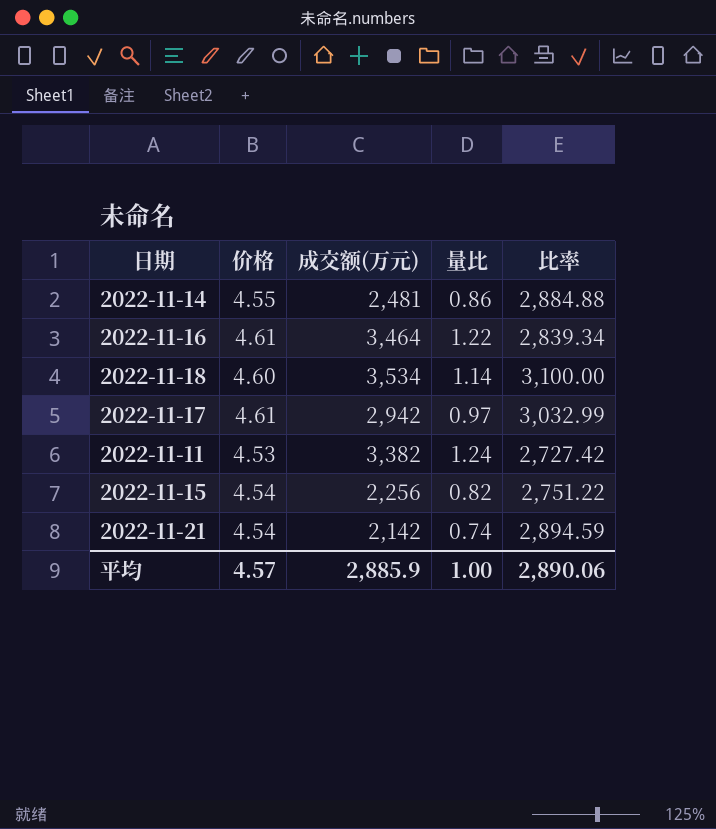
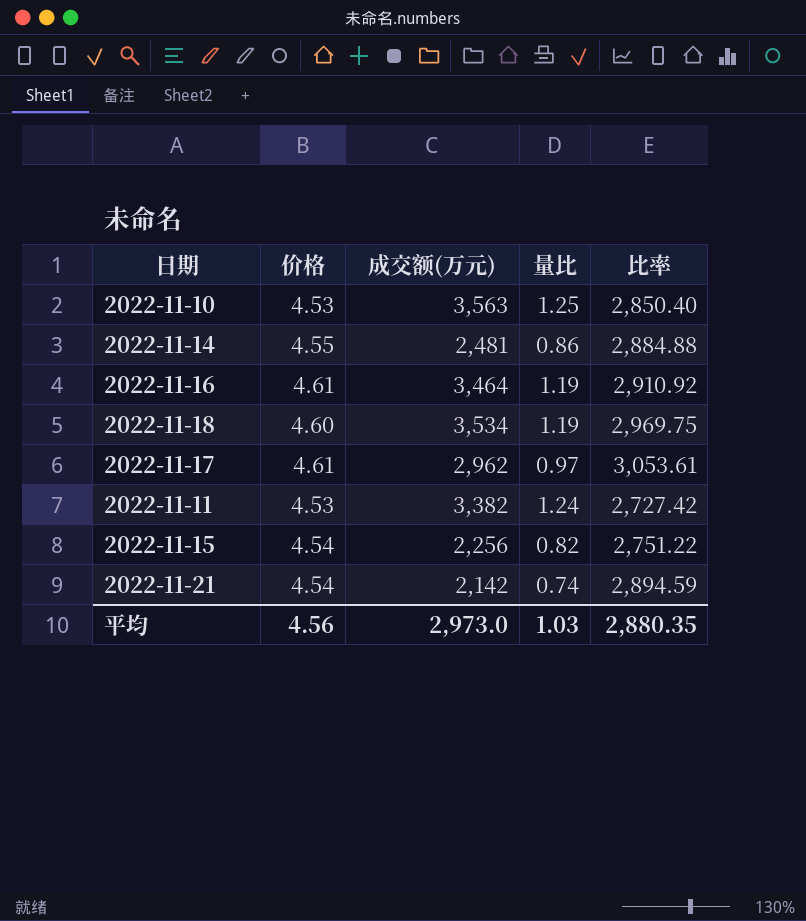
row 2022-11-10: none -> 4.53 | 3,563 | 1.25 | 2,850.40
2022-11-16 | 量比: 1.22 -> 1.19
2022-11-16 | 比率: 2,839.34 -> 2,910.92
2022-11-18 | 量比: 1.14 -> 1.19
2022-11-18 | 比率: 3,100.00 -> 2,969.75
2022-11-17 | 成交额(万元): 2,942 -> 2,962
2022-11-17 | 比率: 3,032.99 -> 3,053.61
平均 | 价格: 4.57 -> 4.56
平均 | 成交额(万元): 2,885.9 -> 2,973.0
平均 | 量比: 1.00 -> 1.03
平均 | 比率: 2,890.06 -> 2,880.35

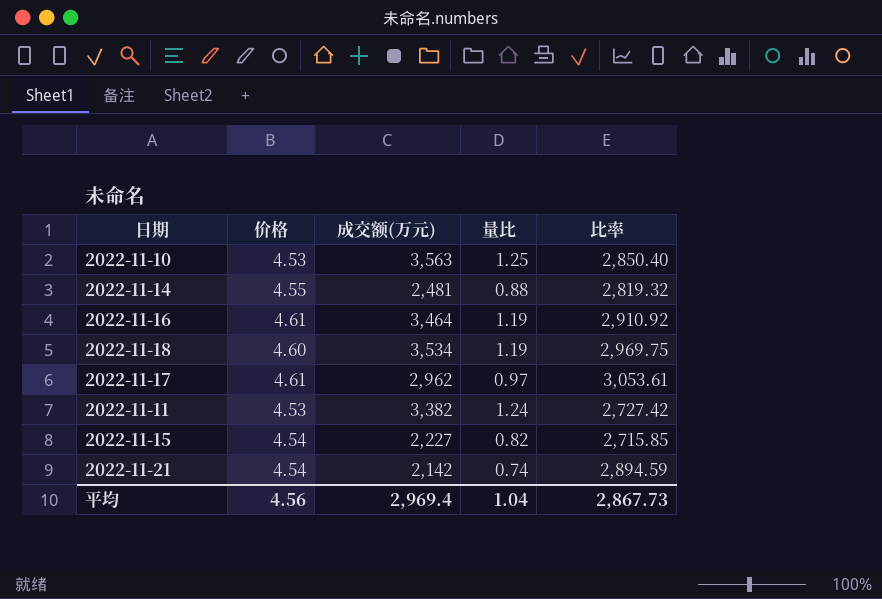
2022-11-14 | 量比: 0.86 -> 0.88
2022-11-14 | 比率: 2,884.88 -> 2,819.32
2022-11-15 | 成交额(万元): 2,256 -> 2,227
2022-11-15 | 比率: 2,751.22 -> 2,715.85
平均 | 成交额(万元): 2,973.0 -> 2,969.4
平均 | 量比: 1.03 -> 1.04
平均 | 比率: 2,880.35 -> 2,867.73

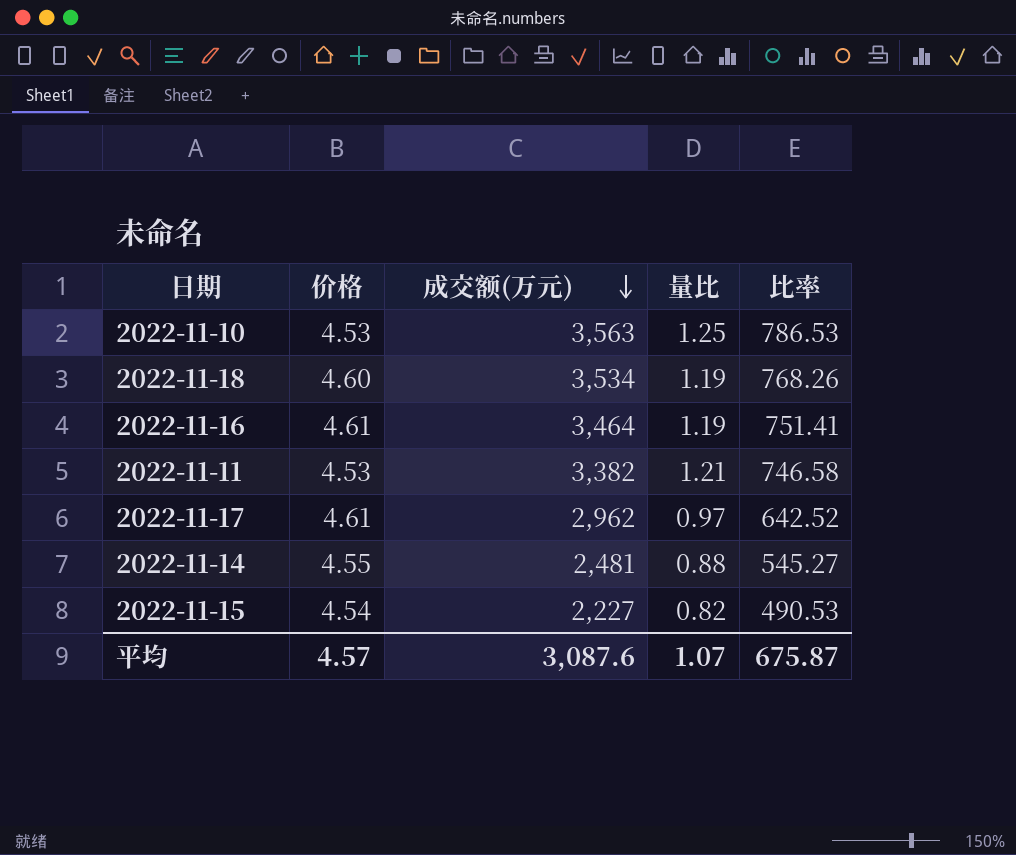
row order: none -> 成交额(万元) descending
column 比率 | formula: [成交额(万元)] / [量比] -> [成交额(万元)] / [价格]
row 2022-11-21: 4.54 | 2,142 | 0.74 | 2,894.59 -> none
2022-11-11 | 量比: 1.24 -> 1.21
平均 | 价格: 4.56 -> 4.57
平均 | 成交额(万元): 2,969.4 -> 3,087.6
平均 | 量比: 1.04 -> 1.07
平均 | 比率: 2,867.73 -> 675.87

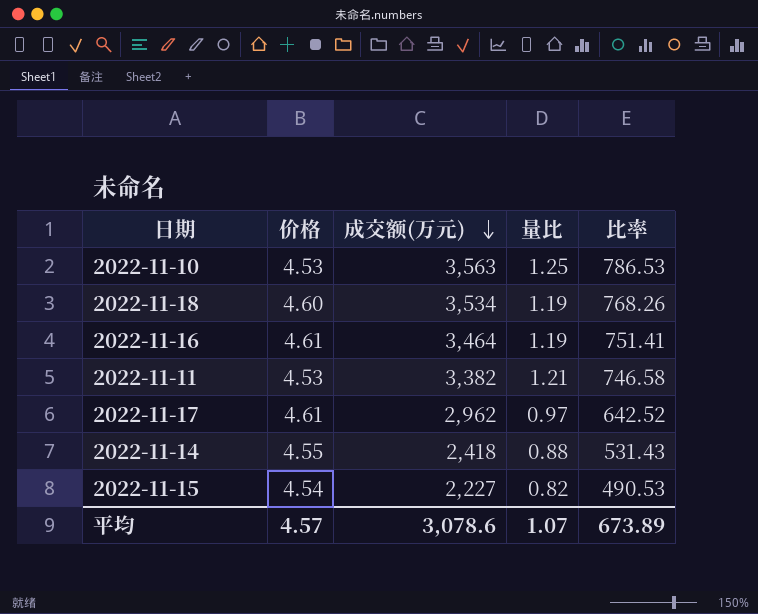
2022-11-14 | 成交额(万元): 2,481 -> 2,418
2022-11-14 | 比率: 545.27 -> 531.43
平均 | 成交额(万元): 3,087.6 -> 3,078.6
平均 | 比率: 675.87 -> 673.89

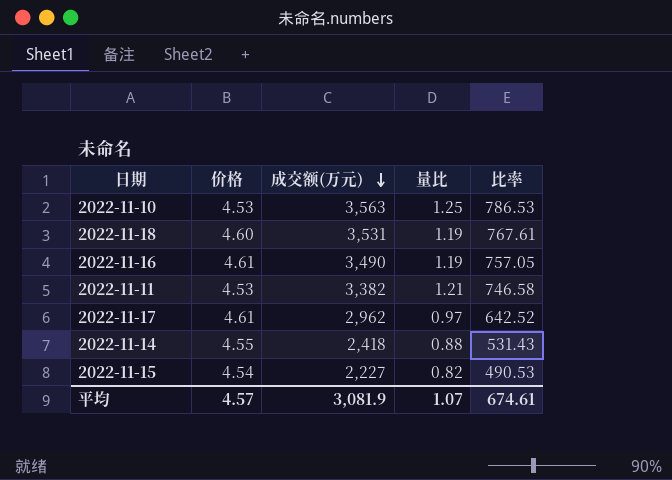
2022-11-18 | 成交额(万元): 3,534 -> 3,531
2022-11-18 | 比率: 768.26 -> 767.61
2022-11-16 | 成交额(万元): 3,464 -> 3,490
2022-11-16 | 比率: 751.41 -> 757.05
平均 | 成交额(万元): 3,078.6 -> 3,081.9
平均 | 比率: 673.89 -> 674.61

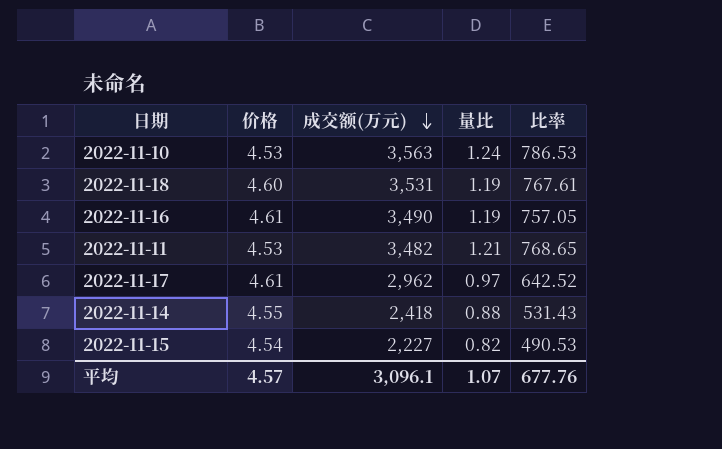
2022-11-10 | 量比: 1.25 -> 1.24
2022-11-11 | 成交额(万元): 3,382 -> 3,482
2022-11-11 | 比率: 746.58 -> 768.65
平均 | 成交额(万元): 3,081.9 -> 3,096.1
平均 | 比率: 674.61 -> 677.76

